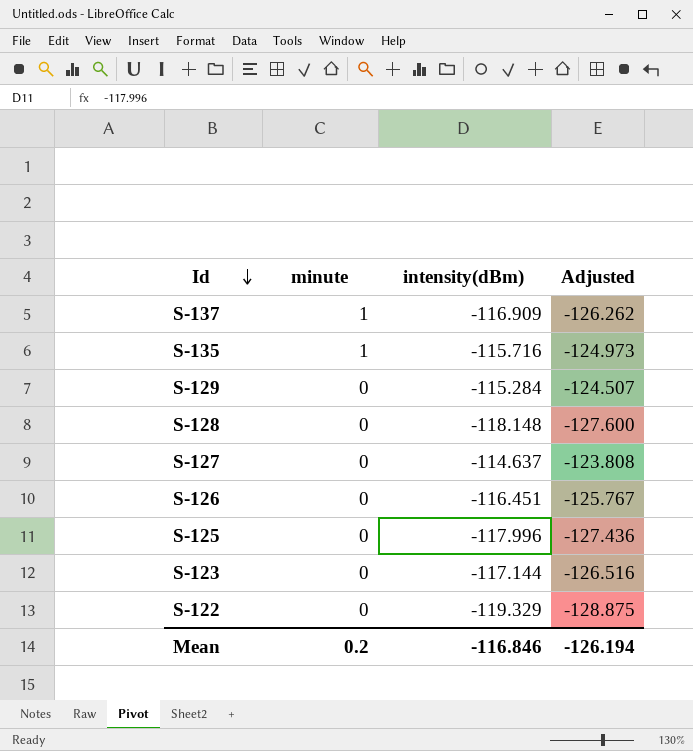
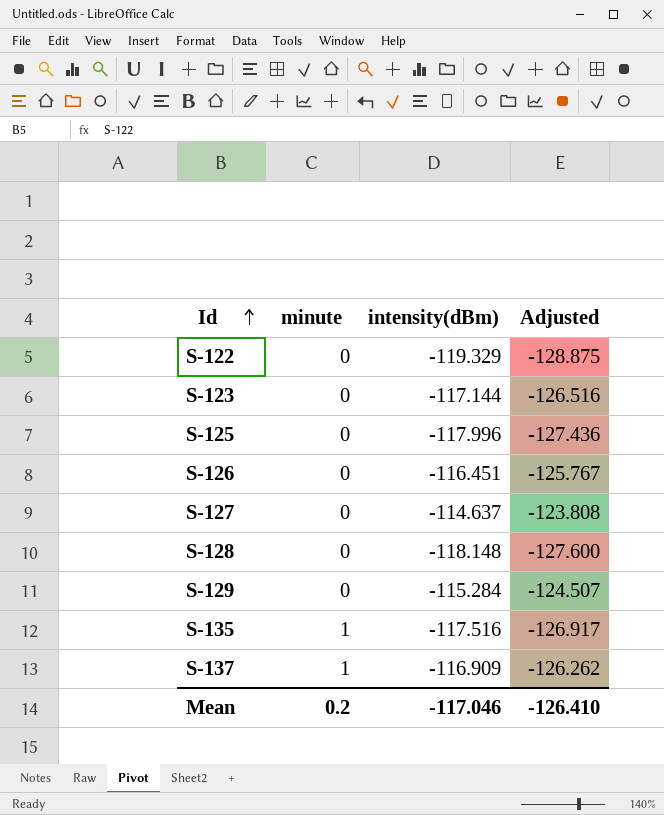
row order: Id descending -> Id ascending
S-135 | intensity(dBm): -115.716 -> -117.516
S-135 | Adjusted: -124.973 -> -126.917
Mean | intensity(dBm): -116.846 -> -117.046
Mean | Adjusted: -126.194 -> -126.410

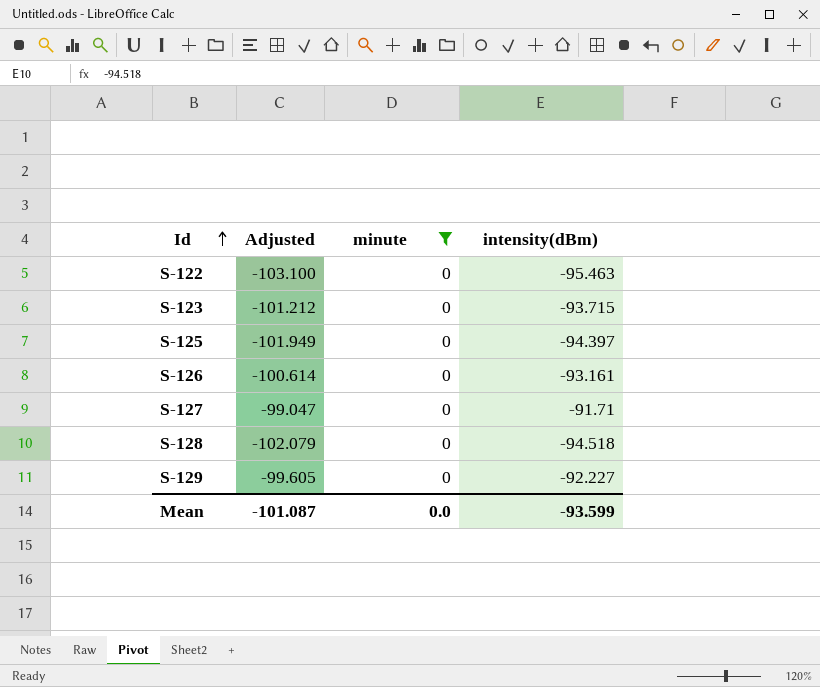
filter: none -> minute = 0
column Adjusted | position: 4 -> 2
S-122 | Adjusted: -128.875 -> -103.100
S-122 | intensity(dBm): -119.329 -> -95.463
S-123 | Adjusted: -126.516 -> -101.212
S-123 | intensity(dBm): -117.144 -> -93.715
S-125 | Adjusted: -127.436 -> -101.949
S-125 | intensity(dBm): -117.996 -> -94.397
S-126 | Adjusted: -125.767 -> -100.614
S-126 | intensity(dBm): -116.451 -> -93.161
S-127 | Adjusted: -123.808 -> -99.047
S-127 | intensity(dBm): -114.637 -> -91.71
S-128 | Adjusted: -127.600 -> -102.079
S-128 | intensity(dBm): -118.148 -> -94.518
S-129 | Adjusted: -124.507 -> -99.605
S-129 | intensity(dBm): -115.284 -> -92.227
Mean | Adjusted: -126.410 -> -101.087
Mean | minute: 0.2 -> 0.0
Mean | intensity(dBm): -117.046 -> -93.599

